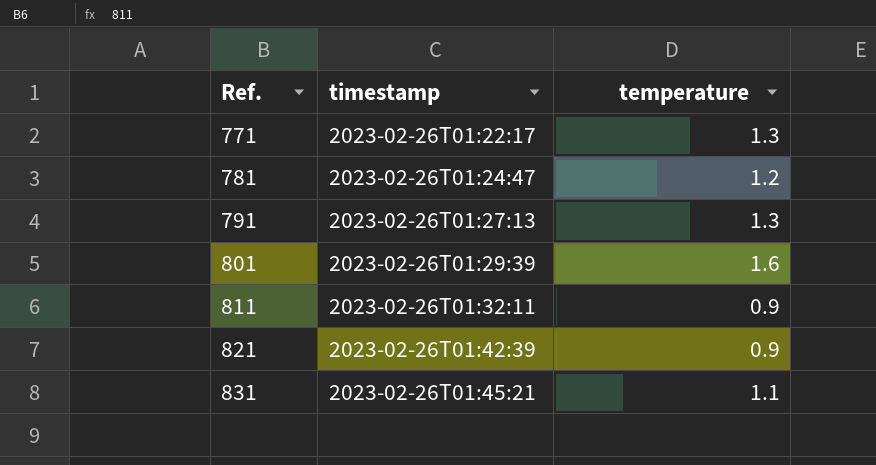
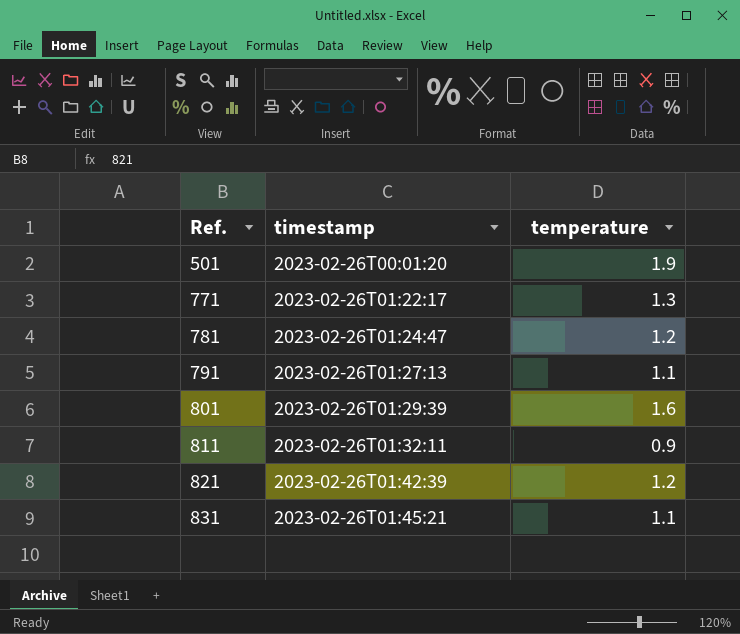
row 501: none -> 2023-02-26T00:01:20 | 1.9
791 | temperature: 1.3 -> 1.1
821 | temperature: 0.9 -> 1.2

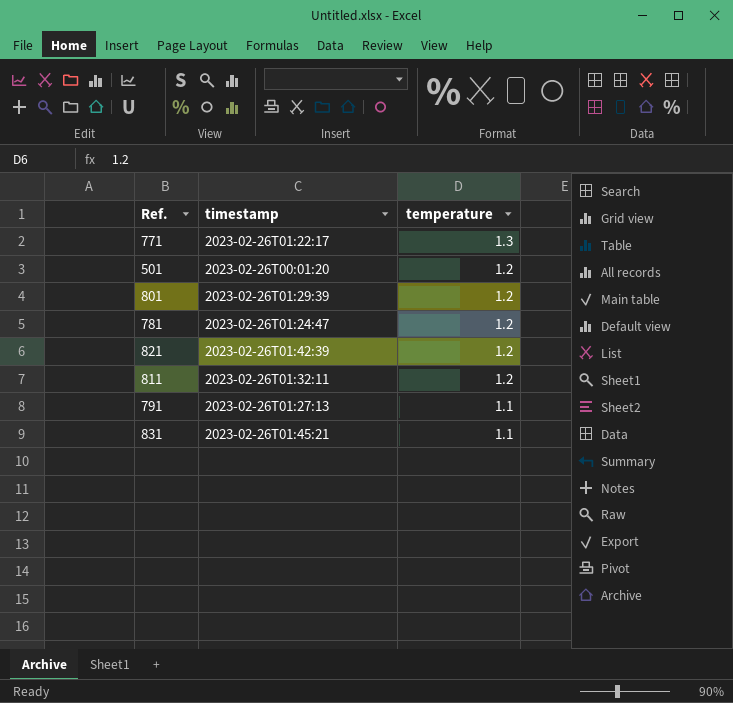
row order: Ref. ascending -> temperature descending
501 | temperature: 1.9 -> 1.2
801 | temperature: 1.6 -> 1.2
811 | temperature: 0.9 -> 1.2

